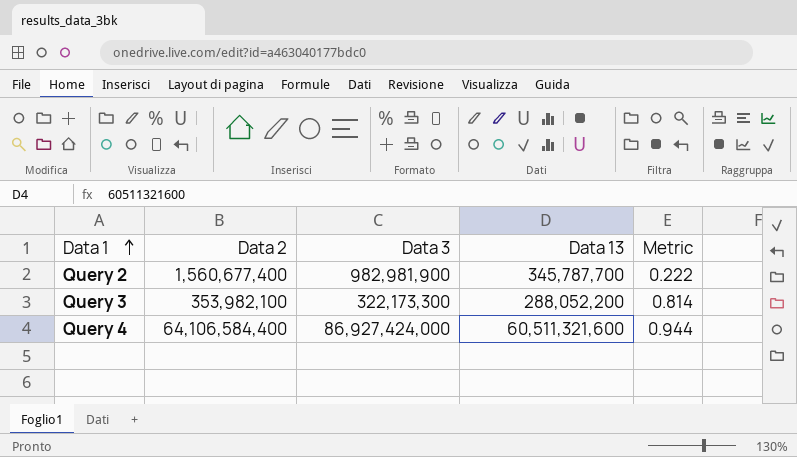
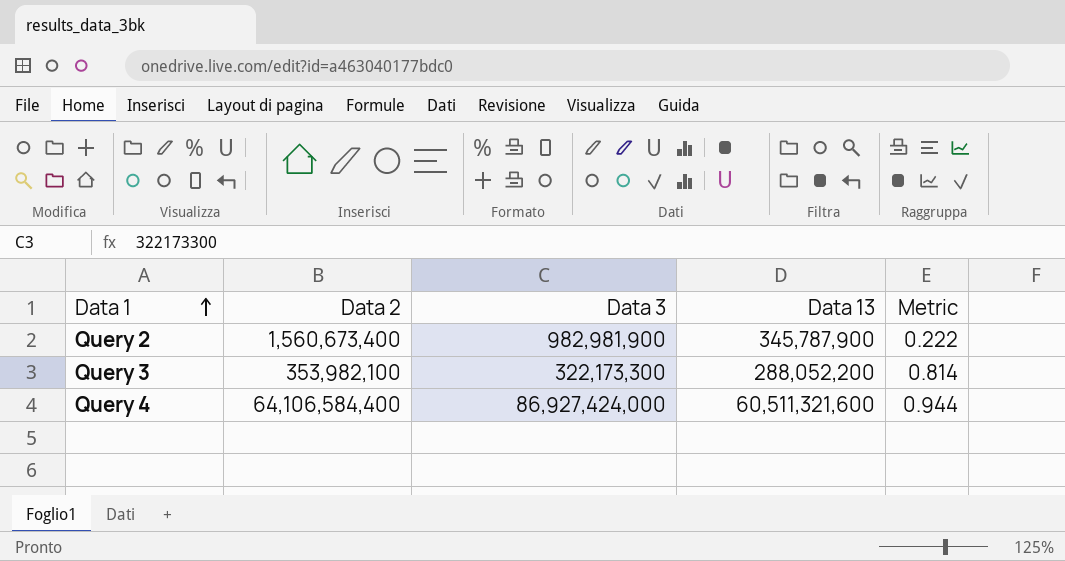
Query 2 | Data 2: 1,560,677,400 -> 1,560,673,400
Query 2 | Data 13: 345,787,700 -> 345,787,900

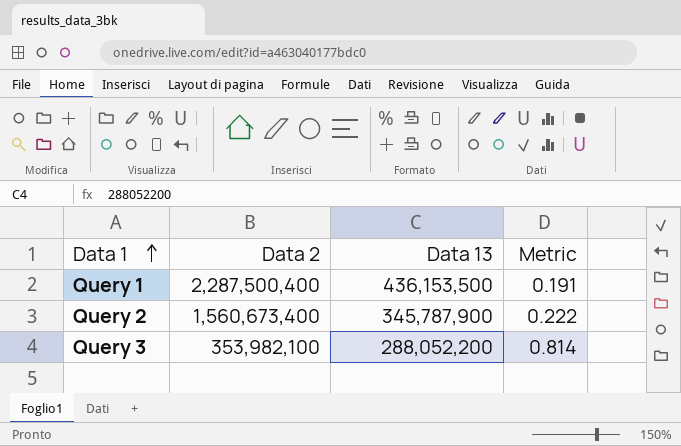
column Data 3 | position: 3 -> none
row Query 4: 64,106,584,400 | 86,927,424,000 | 60,511,321,600 | 0.944 -> none
row Query 1: none -> 2,287,500,400 | 436,153,500 | 0.191

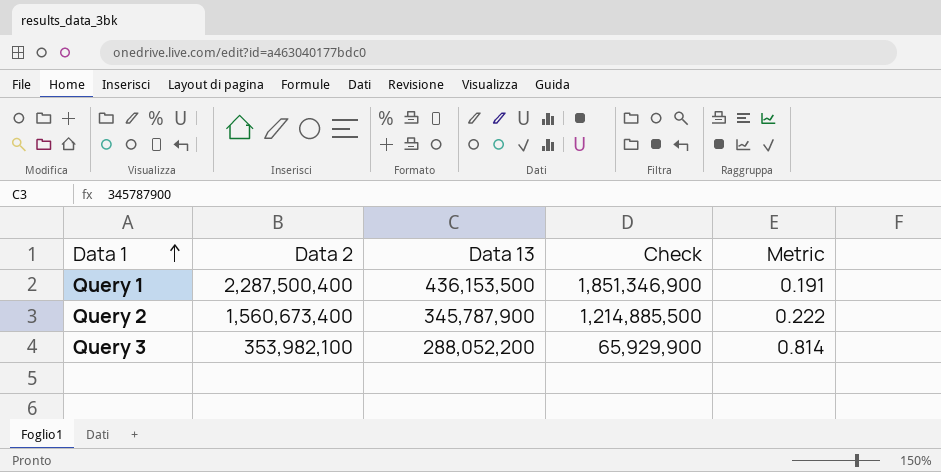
column Check | formula: none -> [Data 2] - [Data 13]

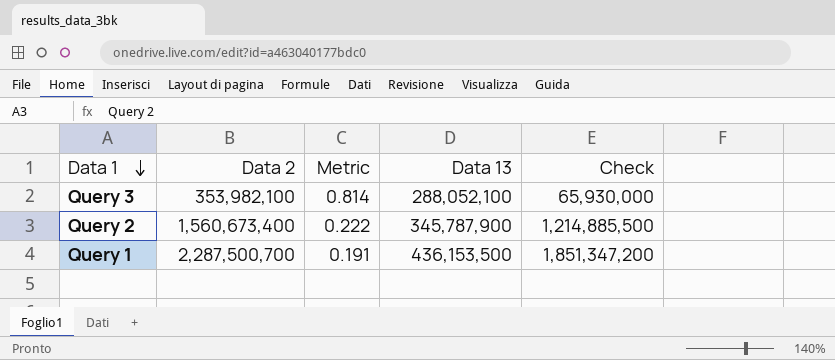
row order: Data 1 ascending -> Data 1 descending
column Metric | position: 5 -> 3
Query 3 | Data 13: 288,052,200 -> 288,052,100
Query 3 | Check: 65,929,900 -> 65,930,000
Query 1 | Data 2: 2,287,500,400 -> 2,287,500,700
Query 1 | Check: 1,851,346,900 -> 1,851,347,200

